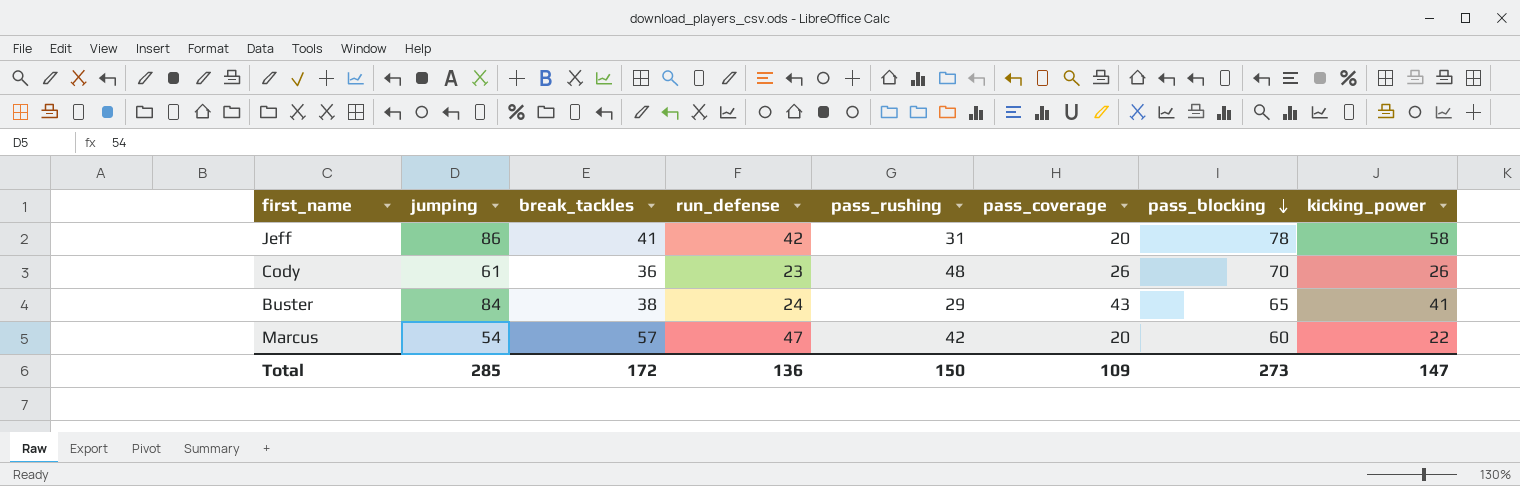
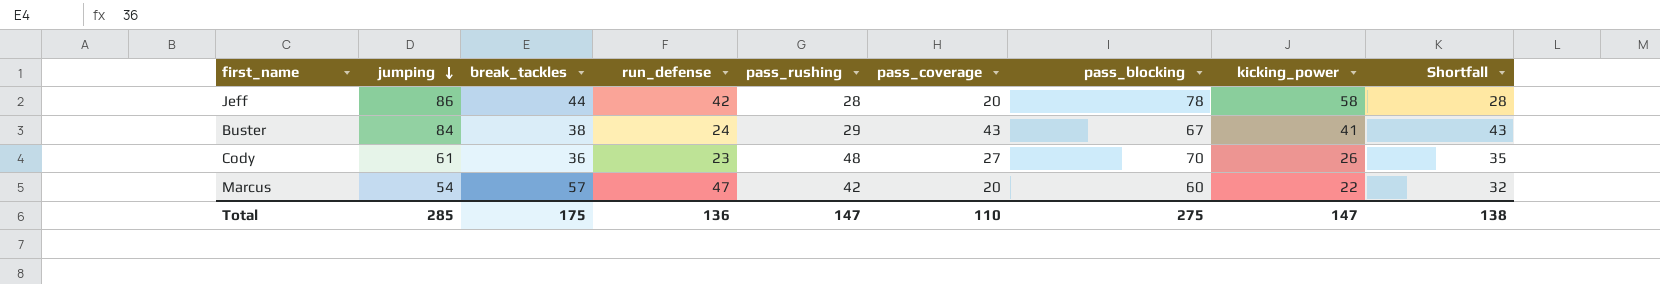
row order: pass_blocking descending -> jumping descending
column Shortfall | formula: none -> [jumping] - [kicking_power]
Jeff | break_tackles: 41 -> 44
Jeff | pass_rushing: 31 -> 28
Buster | pass_blocking: 65 -> 67
Cody | pass_coverage: 26 -> 27
Total | break_tackles: 172 -> 175
Total | pass_rushing: 150 -> 147
Total | pass_coverage: 109 -> 110
Total | pass_blocking: 273 -> 275

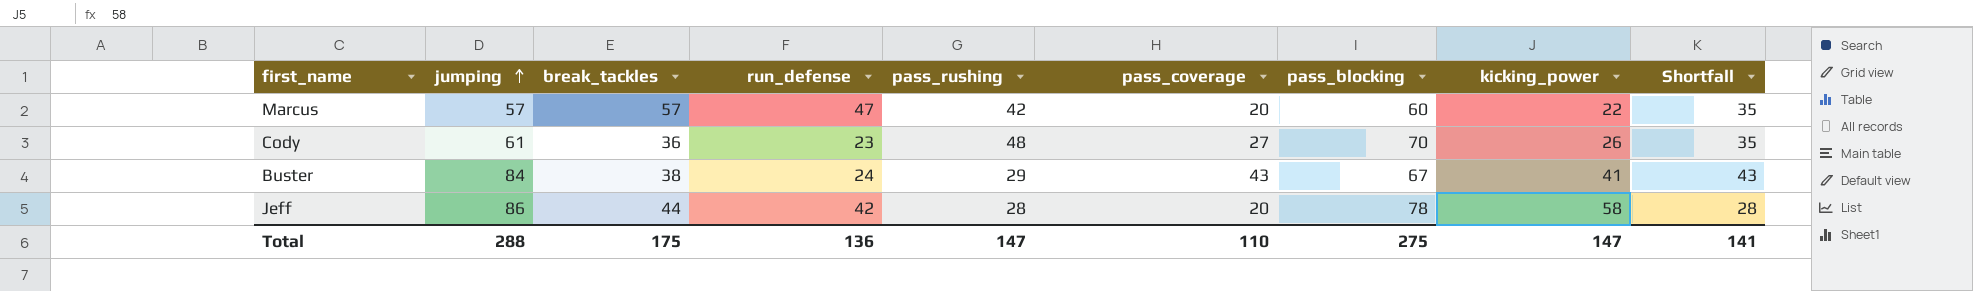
row order: jumping descending -> jumping ascending
Marcus | jumping: 54 -> 57
Marcus | Shortfall: 32 -> 35
Total | jumping: 285 -> 288
Total | Shortfall: 138 -> 141

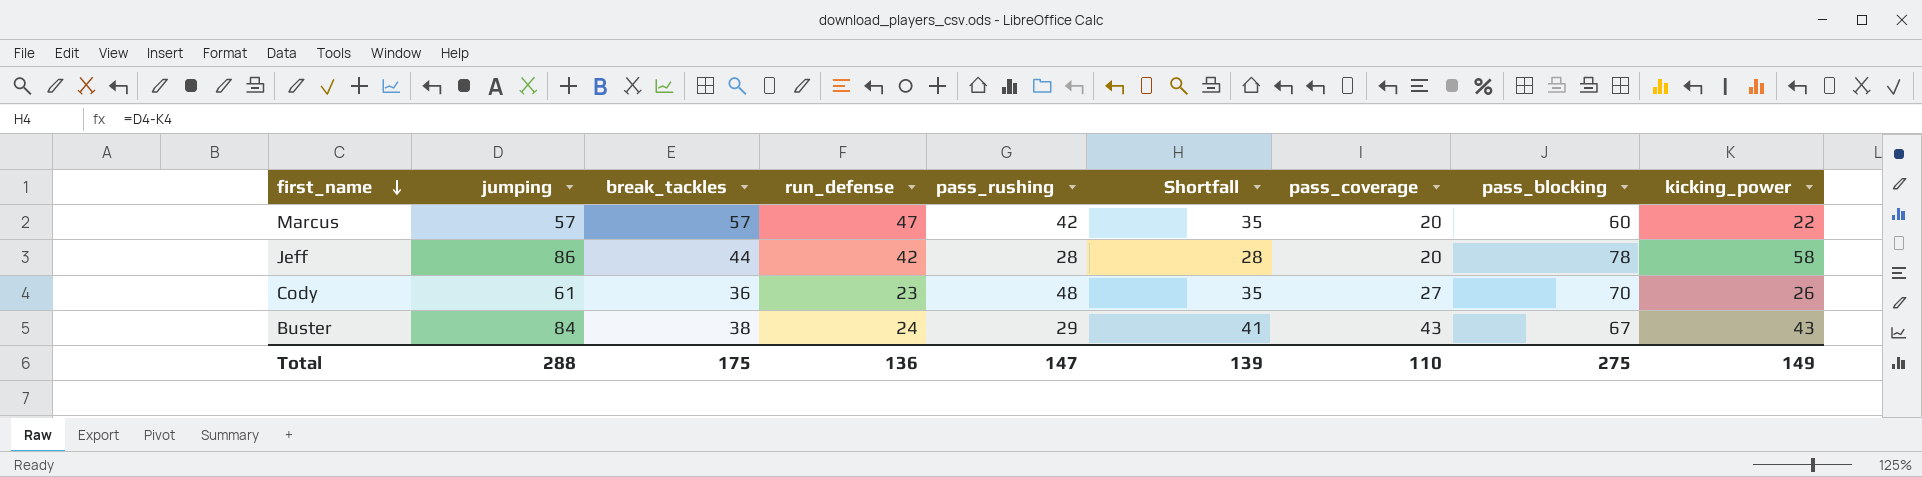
row order: jumping ascending -> first_name descending
column Shortfall | position: 9 -> 6
Buster | Shortfall: 43 -> 41
Buster | kicking_power: 41 -> 43
Total | Shortfall: 141 -> 139
Total | kicking_power: 147 -> 149

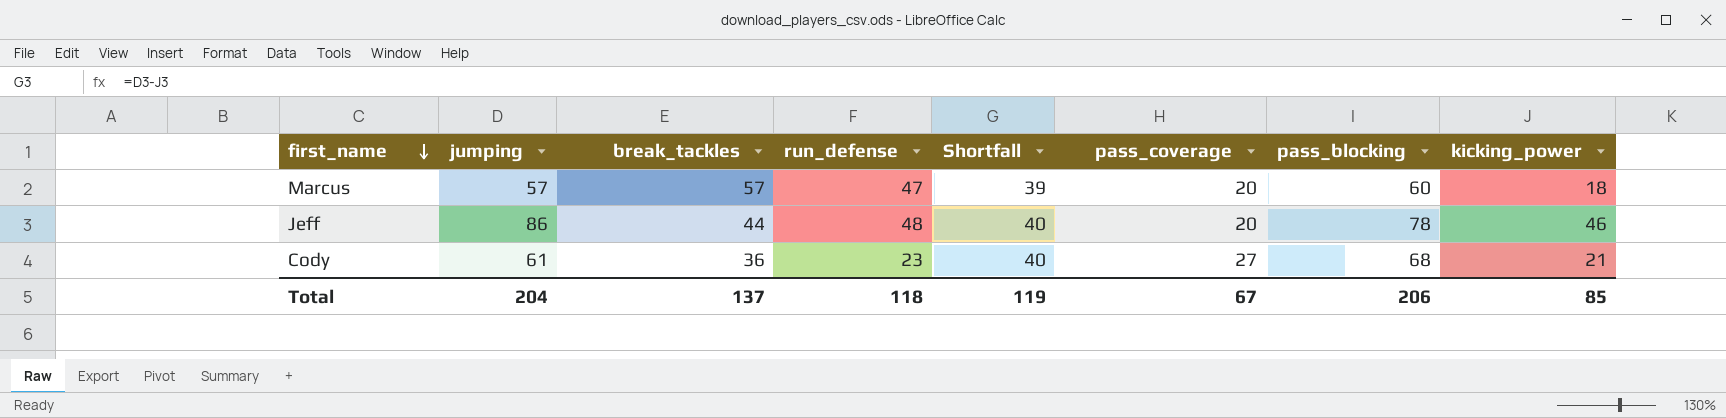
column pass_rushing | position: 5 -> none
row Buster: 84 | 38 | 24 | 29 | 41 | 43 | 67 | 43 -> none
Marcus | Shortfall: 35 -> 39
Marcus | kicking_power: 22 -> 18
Jeff | run_defense: 42 -> 48
Jeff | Shortfall: 28 -> 40
Jeff | kicking_power: 58 -> 46
Cody | Shortfall: 35 -> 40
Cody | pass_blocking: 70 -> 68
Cody | kicking_power: 26 -> 21
Total | jumping: 288 -> 204
Total | break_tackles: 175 -> 137
Total | run_defense: 136 -> 118
Total | Shortfall: 139 -> 119
Total | pass_coverage: 110 -> 67
Total | pass_blocking: 275 -> 206
Total | kicking_power: 149 -> 85

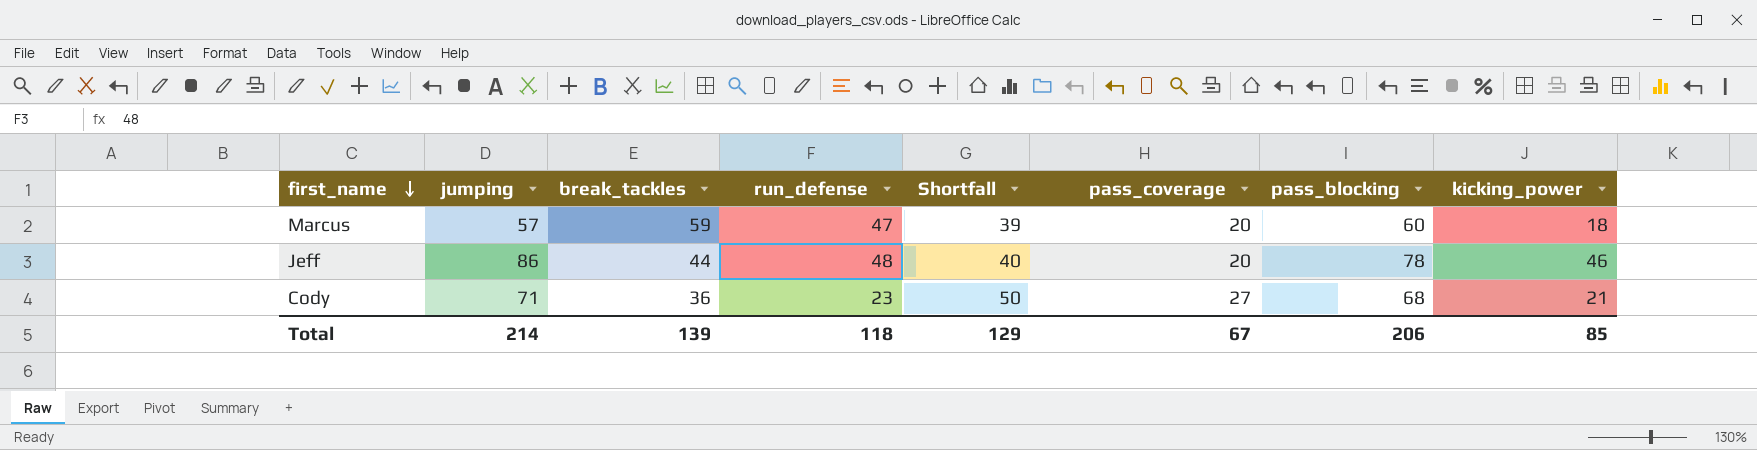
Marcus | break_tackles: 57 -> 59
Cody | jumping: 61 -> 71
Cody | Shortfall: 40 -> 50
Total | jumping: 204 -> 214
Total | break_tackles: 137 -> 139
Total | Shortfall: 119 -> 129

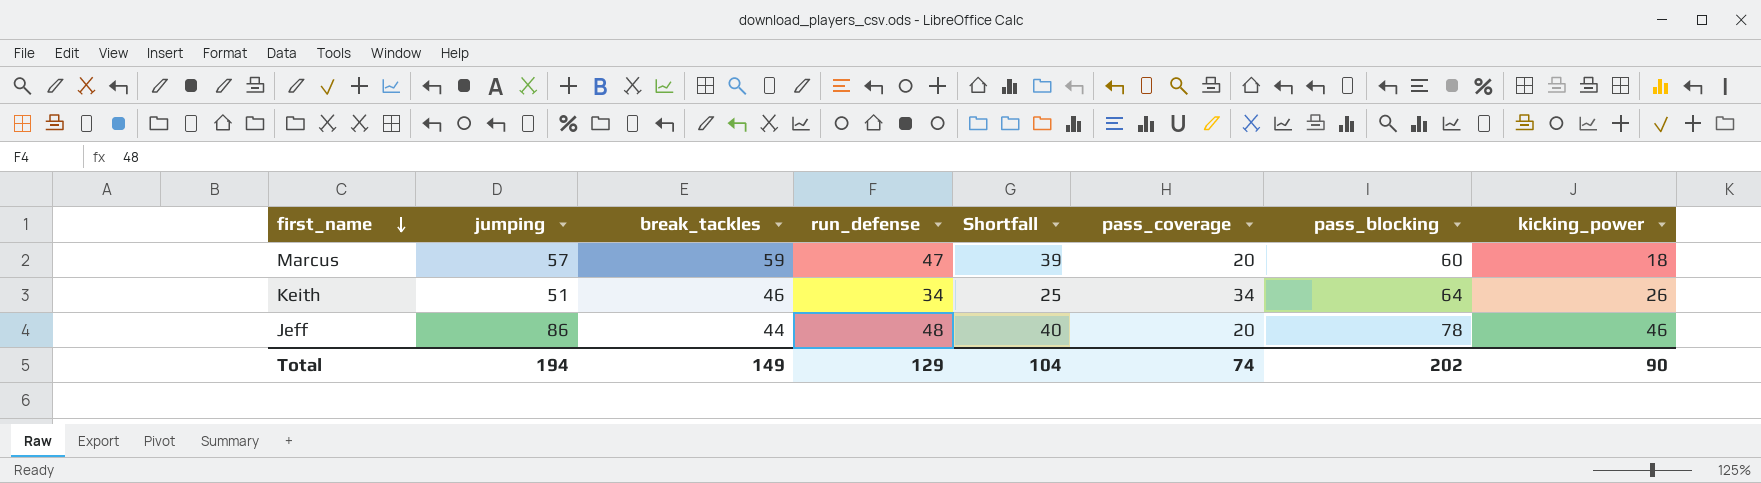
row Cody: 71 | 36 | 23 | 50 | 27 | 68 | 21 -> none
row Keith: none -> 51 | 46 | 34 | 25 | 34 | 64 | 26
Total | jumping: 214 -> 194
Total | break_tackles: 139 -> 149
Total | run_defense: 118 -> 129
Total | Shortfall: 129 -> 104
Total | pass_coverage: 67 -> 74
Total | pass_blocking: 206 -> 202
Total | kicking_power: 85 -> 90

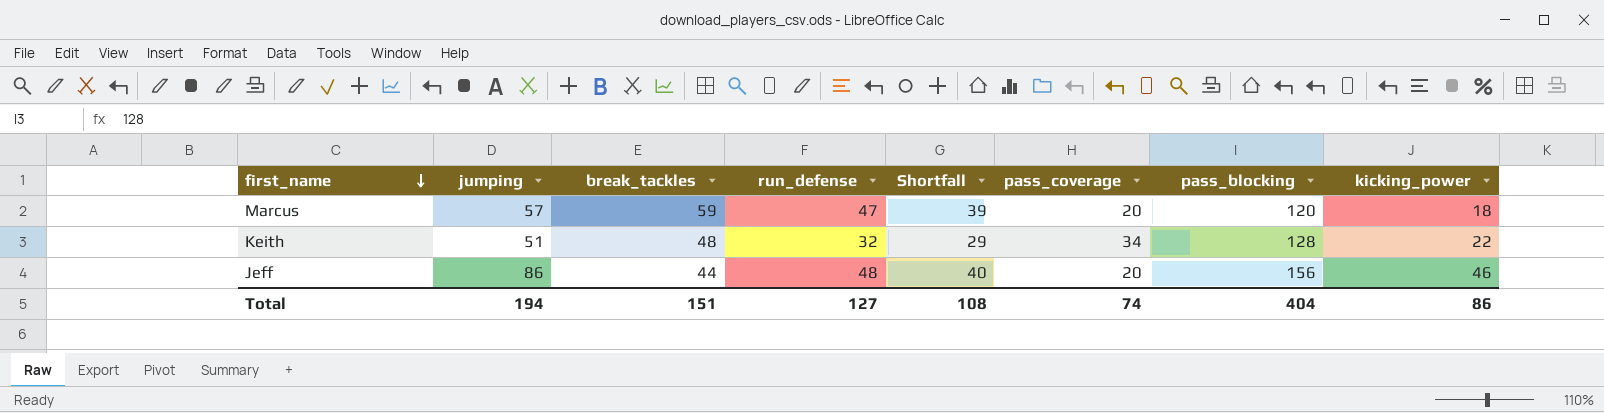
Marcus | pass_blocking: 60 -> 120
Keith | break_tackles: 46 -> 48
Keith | run_defense: 34 -> 32
Keith | Shortfall: 25 -> 29
Keith | pass_blocking: 64 -> 128
Keith | kicking_power: 26 -> 22
Jeff | pass_blocking: 78 -> 156
Total | break_tackles: 149 -> 151
Total | run_defense: 129 -> 127
Total | Shortfall: 104 -> 108
Total | pass_blocking: 202 -> 404
Total | kicking_power: 90 -> 86

